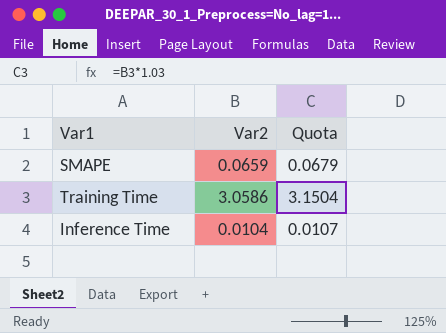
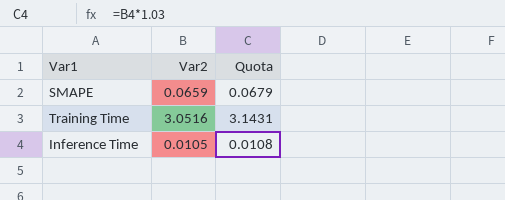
Training Time | Var2: 3.0586 -> 3.0516
Training Time | Quota: 3.1504 -> 3.1431
Inference Time | Var2: 0.0104 -> 0.0105
Inference Time | Quota: 0.0107 -> 0.0108

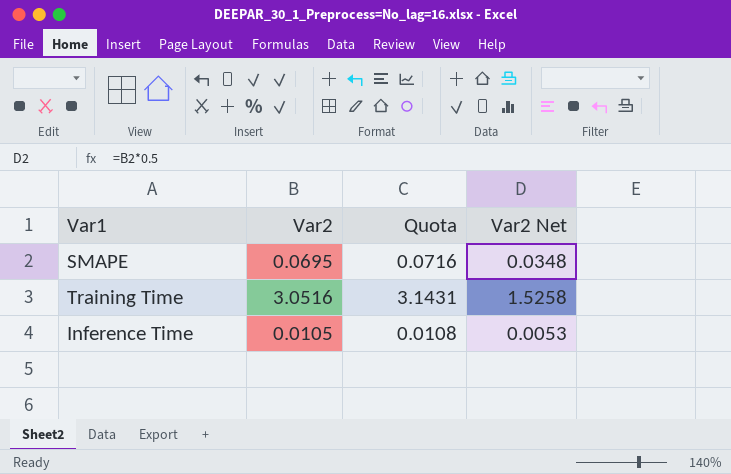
column Var2 Net | formula: none -> [Var2] * 0.5
SMAPE | Var2: 0.0659 -> 0.0695
SMAPE | Quota: 0.0679 -> 0.0716

